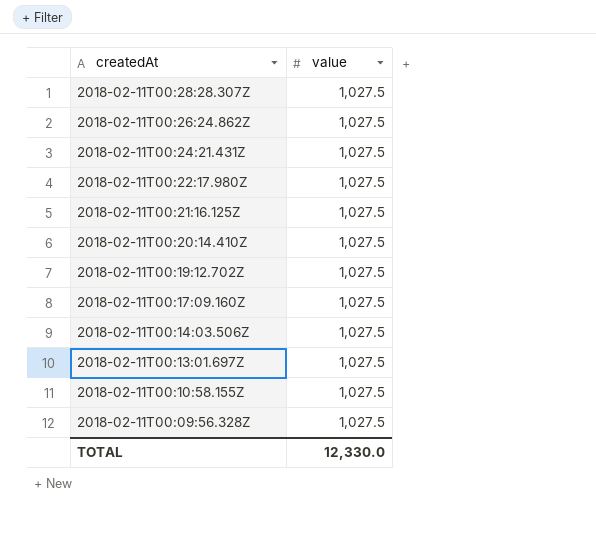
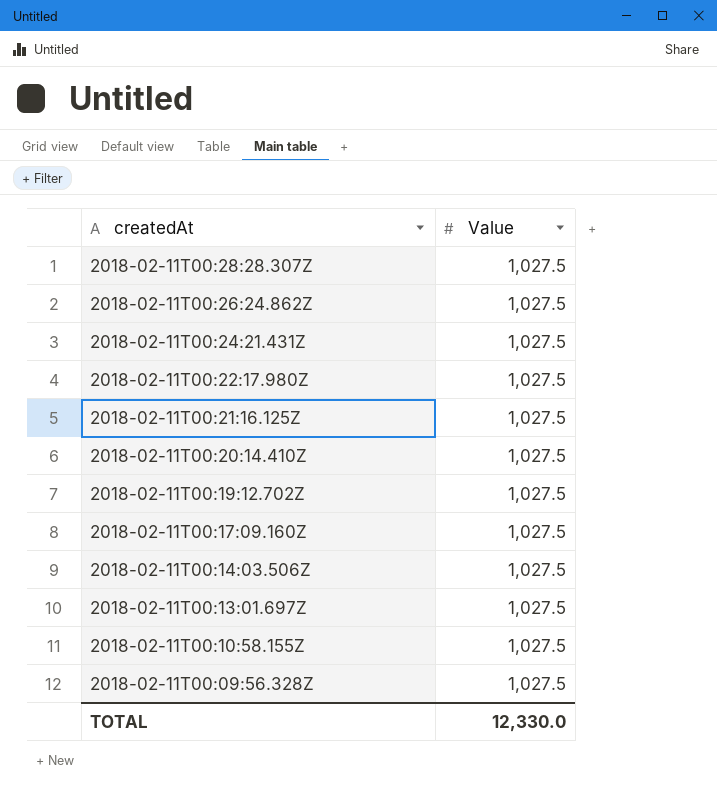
column name: value -> Value

